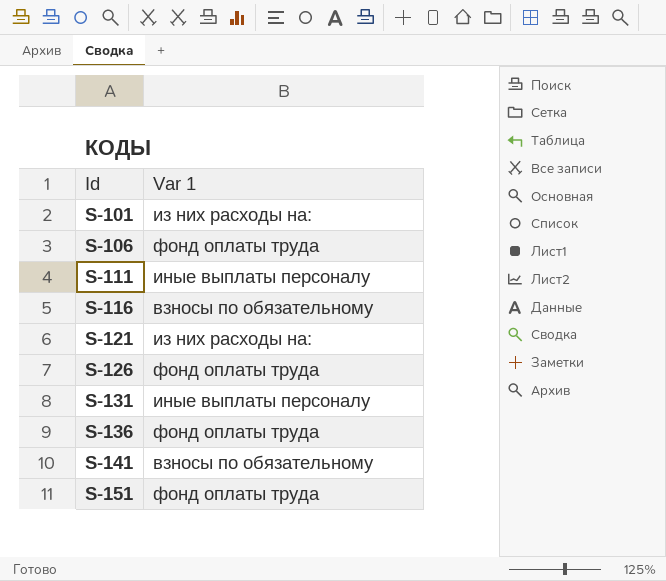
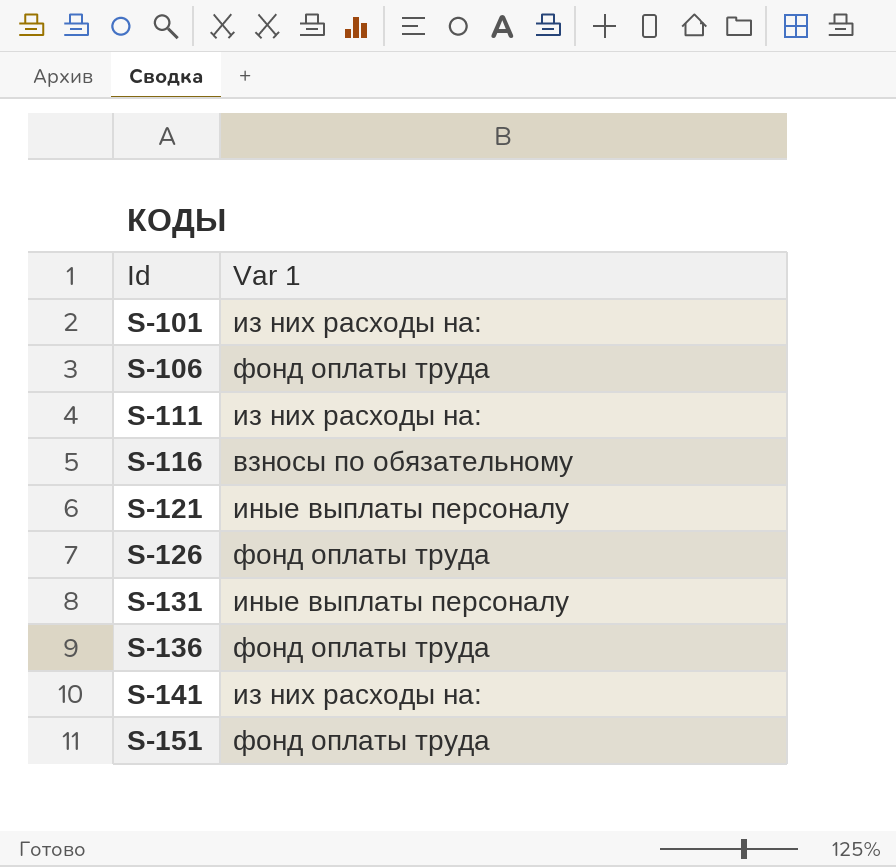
S-111 | Var 1: иные выплаты персоналу -> из них расходы на:
S-121 | Var 1: из них расходы на: -> иные выплаты персоналу
S-141 | Var 1: взносы по обязательному -> из них расходы на:

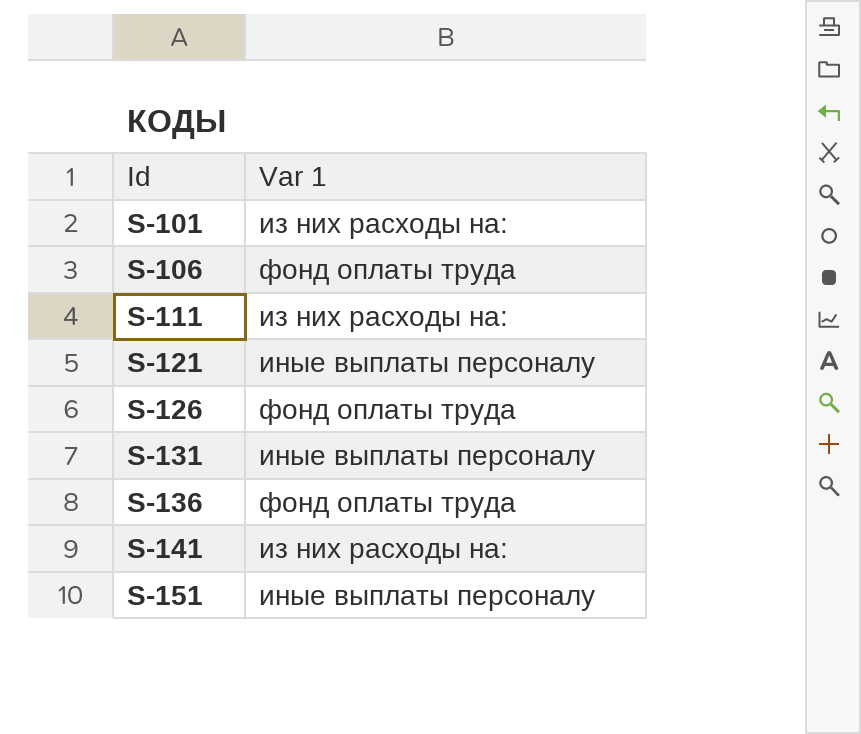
row S-116: взносы по обязательному -> none
S-151 | Var 1: фонд оплаты труда -> иные выплаты персоналу

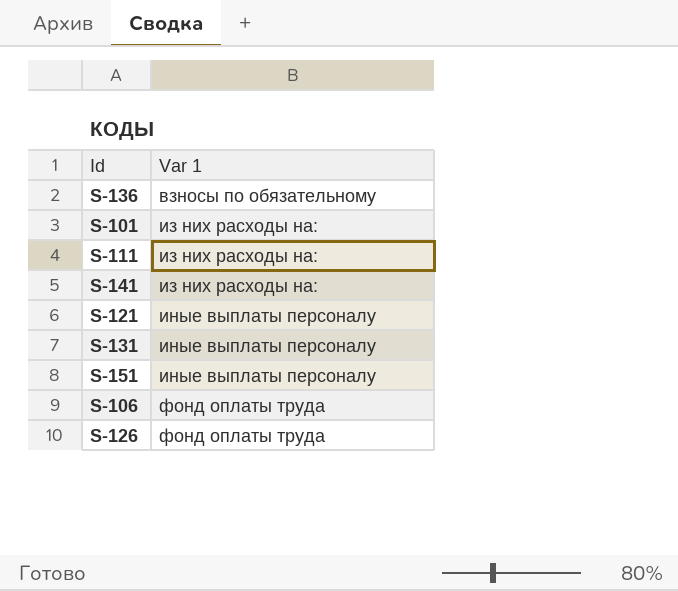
row order: Id ascending -> Var 1 ascending
S-136 | Var 1: фонд оплаты труда -> взносы по обязательному

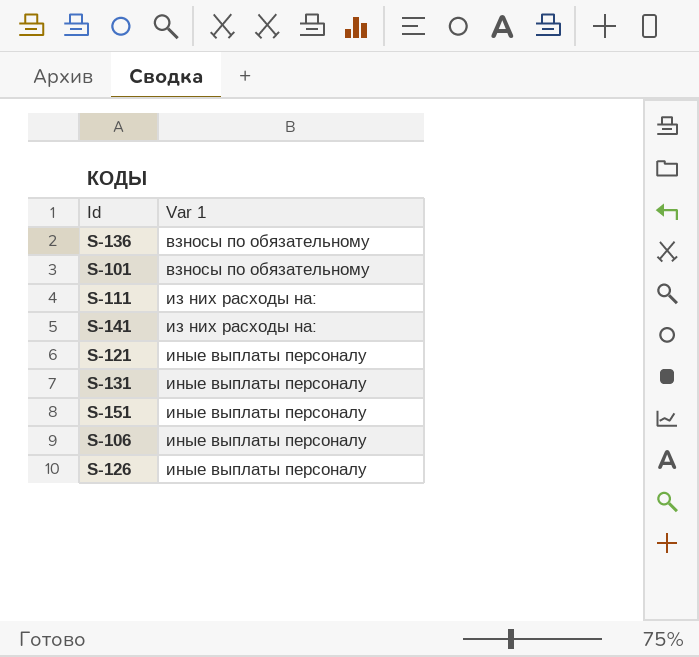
S-101 | Var 1: из них расходы на: -> взносы по обязательному
S-106 | Var 1: фонд оплаты труда -> иные выплаты персоналу
S-126 | Var 1: фонд оплаты труда -> иные выплаты персоналу

